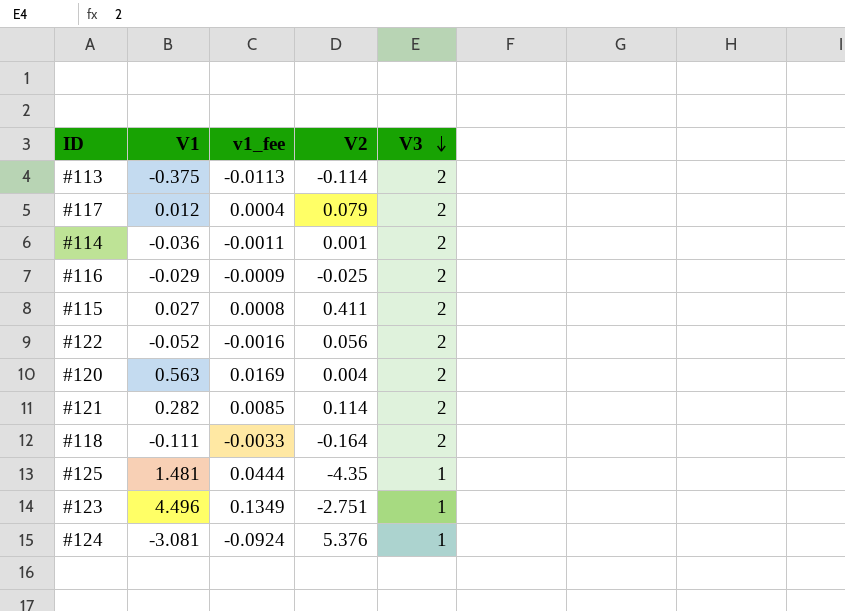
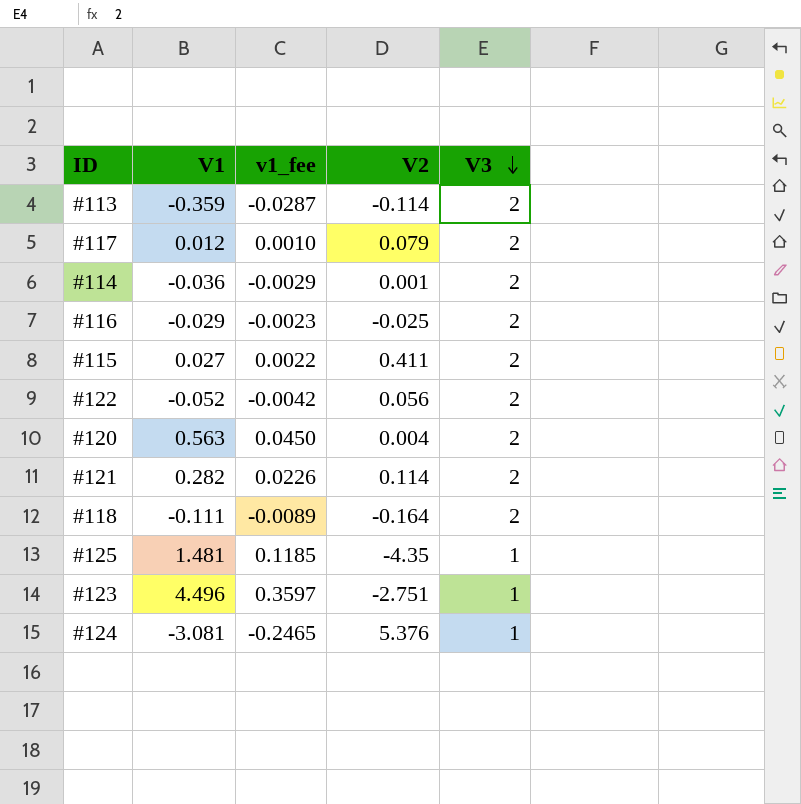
column v1_fee | formula: [V1] * 0.03 -> [V1] * 0.08
#113 | V1: -0.375 -> -0.359

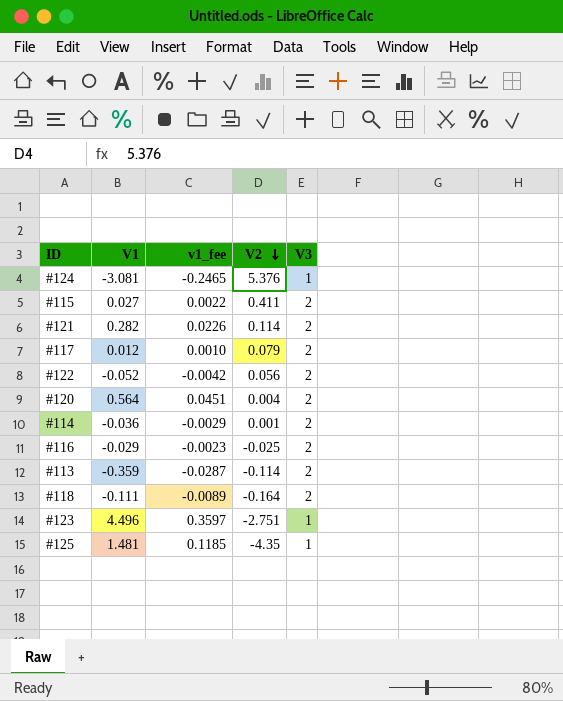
row order: V3 descending -> V2 descending
#120 | V1: 0.563 -> 0.564
#120 | v1_fee: 0.0450 -> 0.0451

